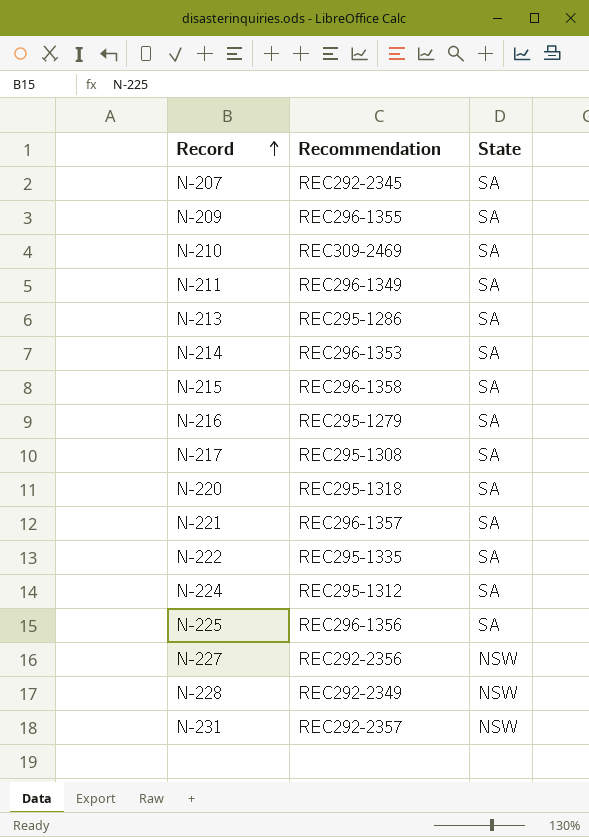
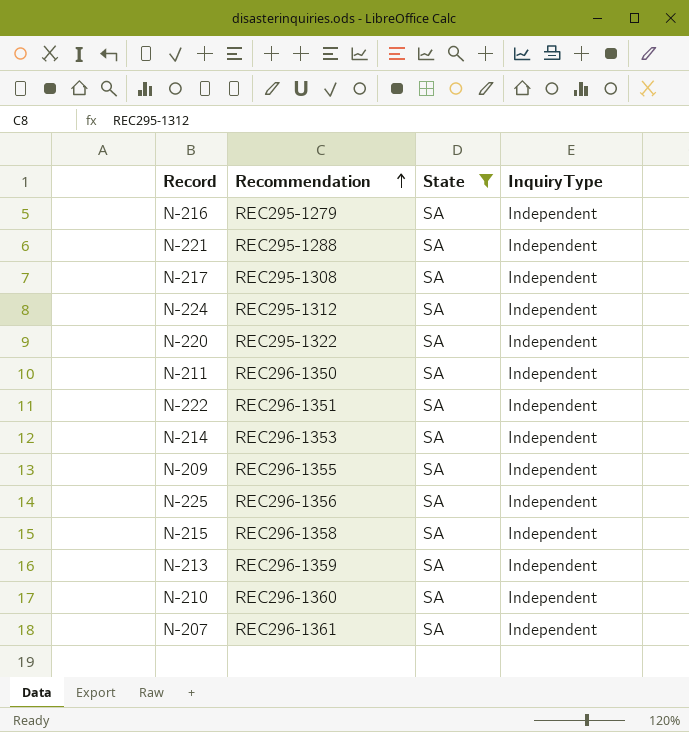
filter: none -> State = SA
row order: Record ascending -> Recommendation ascending
column InquiryType | position: none -> 4
N-221 | Recommendation: REC296-1357 -> REC295-1288
N-220 | Recommendation: REC295-1318 -> REC295-1322
N-211 | Recommendation: REC296-1349 -> REC296-1350
N-222 | Recommendation: REC295-1335 -> REC296-1351
N-213 | Recommendation: REC295-1286 -> REC296-1359
N-210 | Recommendation: REC309-2469 -> REC296-1360
N-207 | Recommendation: REC292-2345 -> REC296-1361

